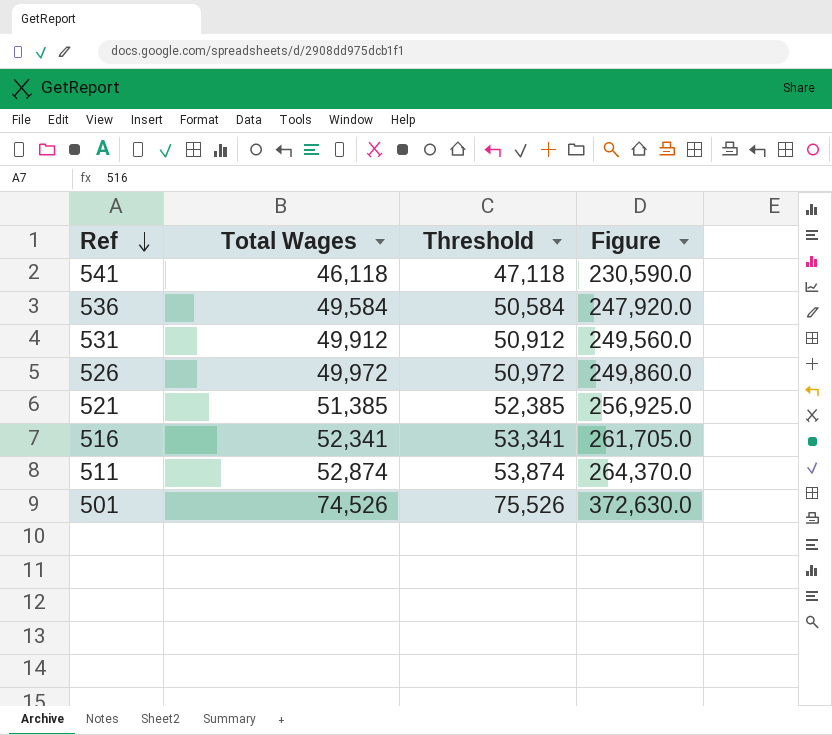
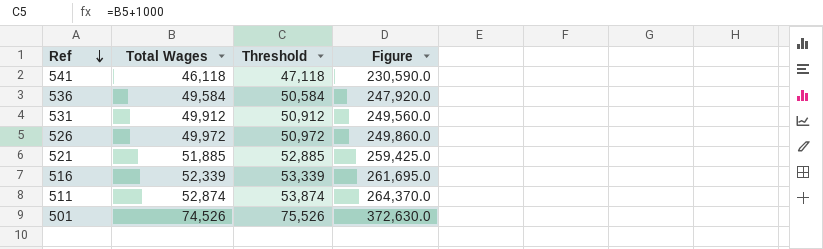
521 | Total Wages: 51,385 -> 51,885
521 | Threshold: 52,385 -> 52,885
521 | Figure: 256,925.0 -> 259,425.0
516 | Total Wages: 52,341 -> 52,339
516 | Threshold: 53,341 -> 53,339
516 | Figure: 261,705.0 -> 261,695.0

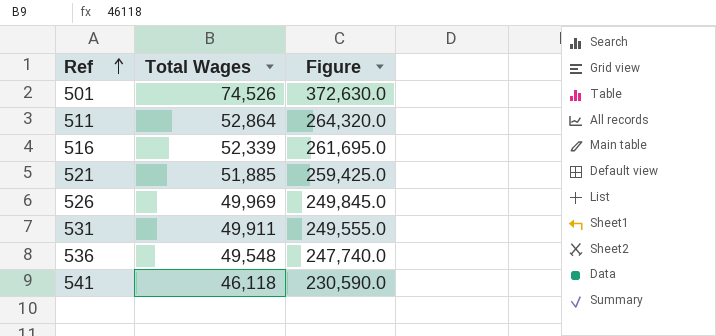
row order: Ref descending -> Ref ascending
column Threshold | formula: [Total Wages] + 1000 -> none
511 | Total Wages: 52,874 -> 52,864
511 | Figure: 264,370.0 -> 264,320.0
526 | Total Wages: 49,972 -> 49,969
526 | Figure: 249,860.0 -> 249,845.0
531 | Total Wages: 49,912 -> 49,911
531 | Figure: 249,560.0 -> 249,555.0
536 | Total Wages: 49,584 -> 49,548
536 | Figure: 247,920.0 -> 247,740.0

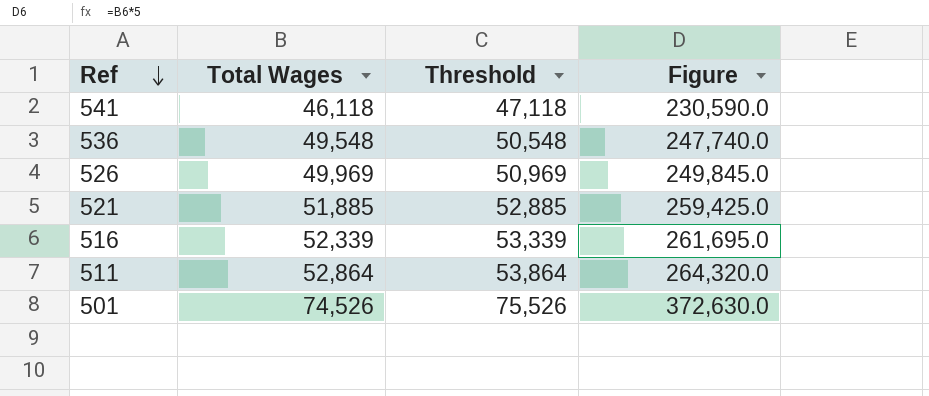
row order: Ref ascending -> Ref descending
column Threshold | formula: none -> [Total Wages] + 1000
row 531: 49,911 | 249,555.0 -> none

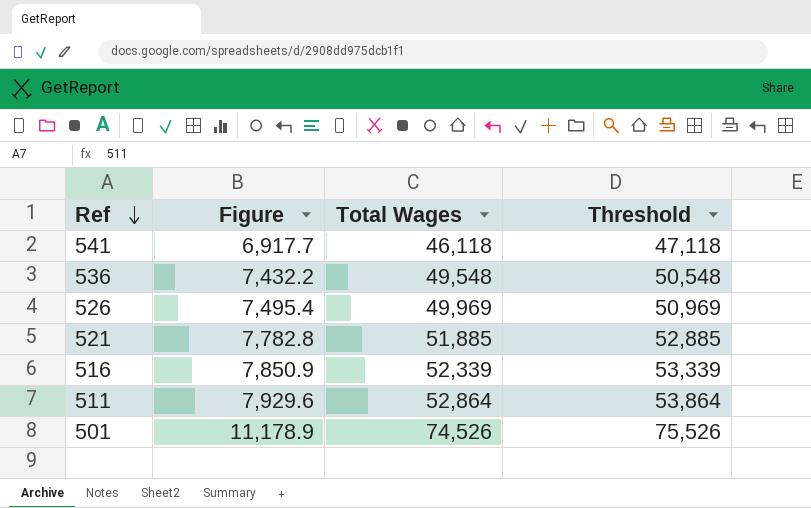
column Figure | formula: [Total Wages] * 5 -> [Total Wages] * 0.15
column Figure | position: 4 -> 2

